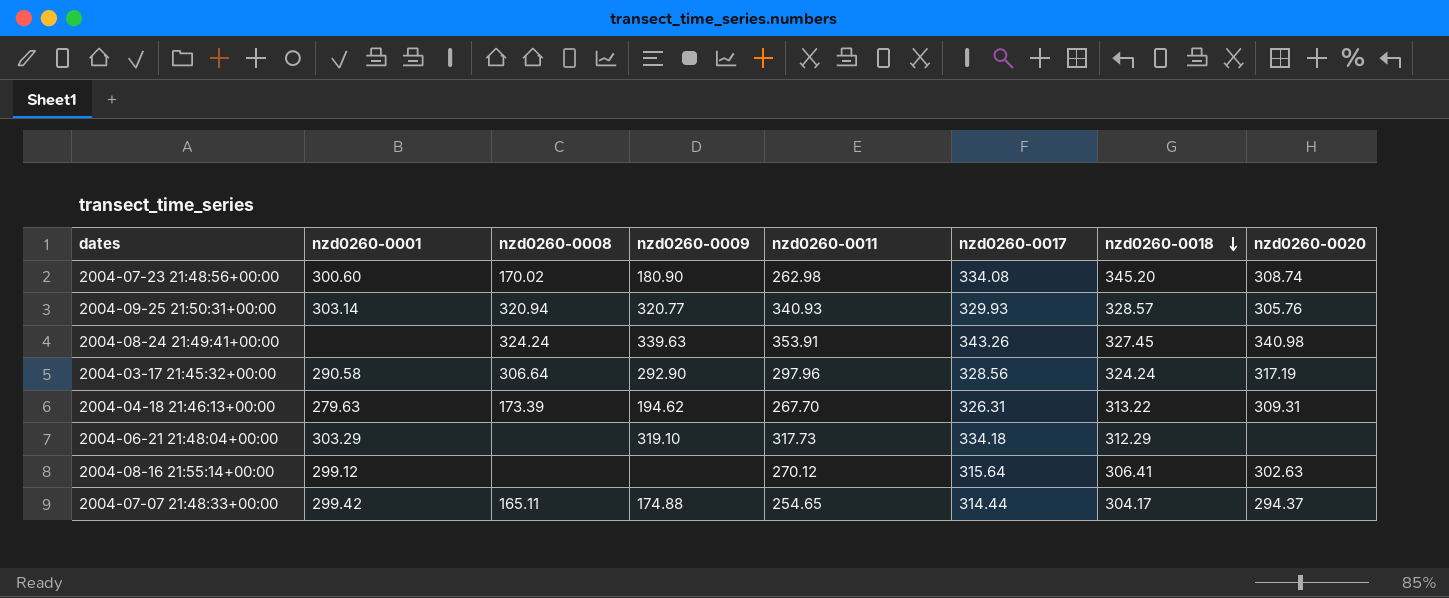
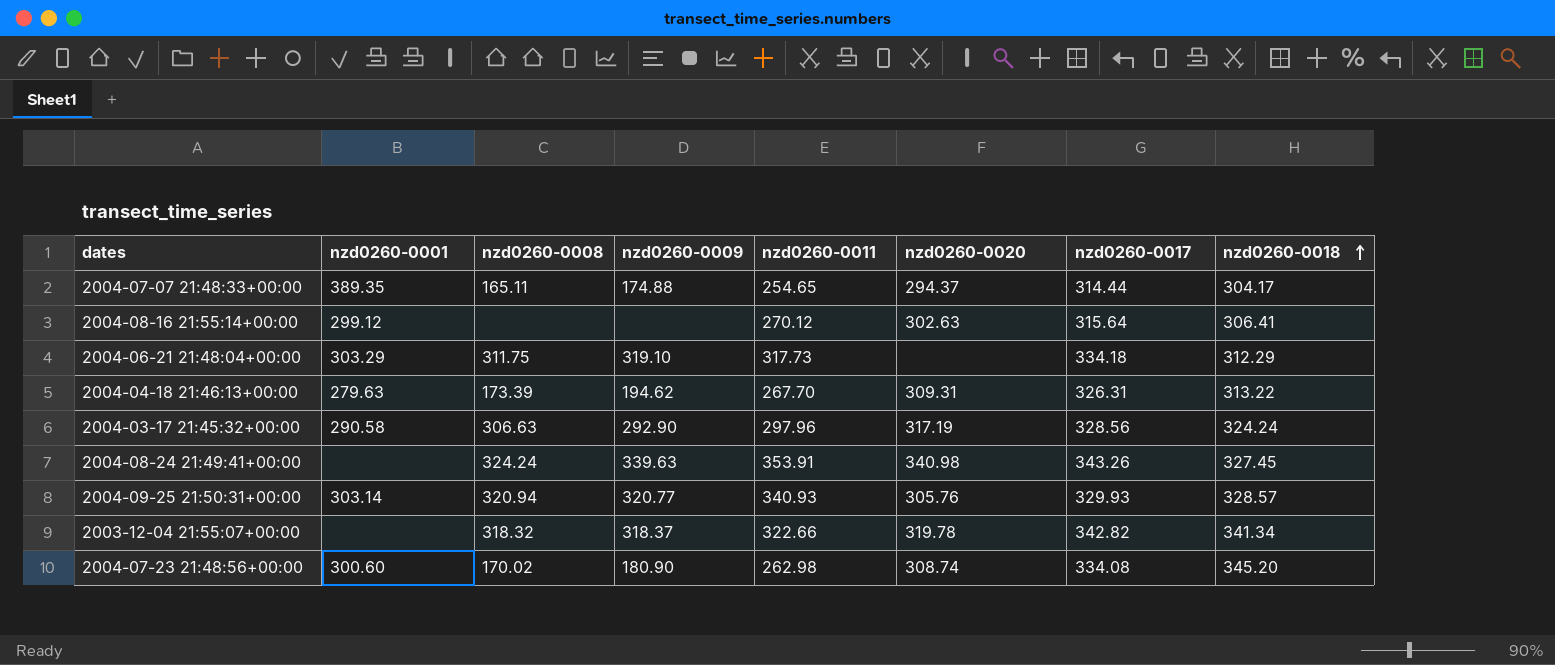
row order: nzd0260-0018 descending -> nzd0260-0018 ascending
column nzd0260-0020 | position: 8 -> 6
2004-07-07 21:48:33+00:00 | nzd0260-0001: 299.42 -> 389.35
2004-06-21 21:48:04+00:00 | nzd0260-0008: none -> 311.75
2004-03-17 21:45:32+00:00 | nzd0260-0008: 306.64 -> 306.63
row 2003-12-04 21:55:07+00:00: none -> none | 318.32 | 318.37 | 322.66 | 319.78 | 342.82 | 341.34

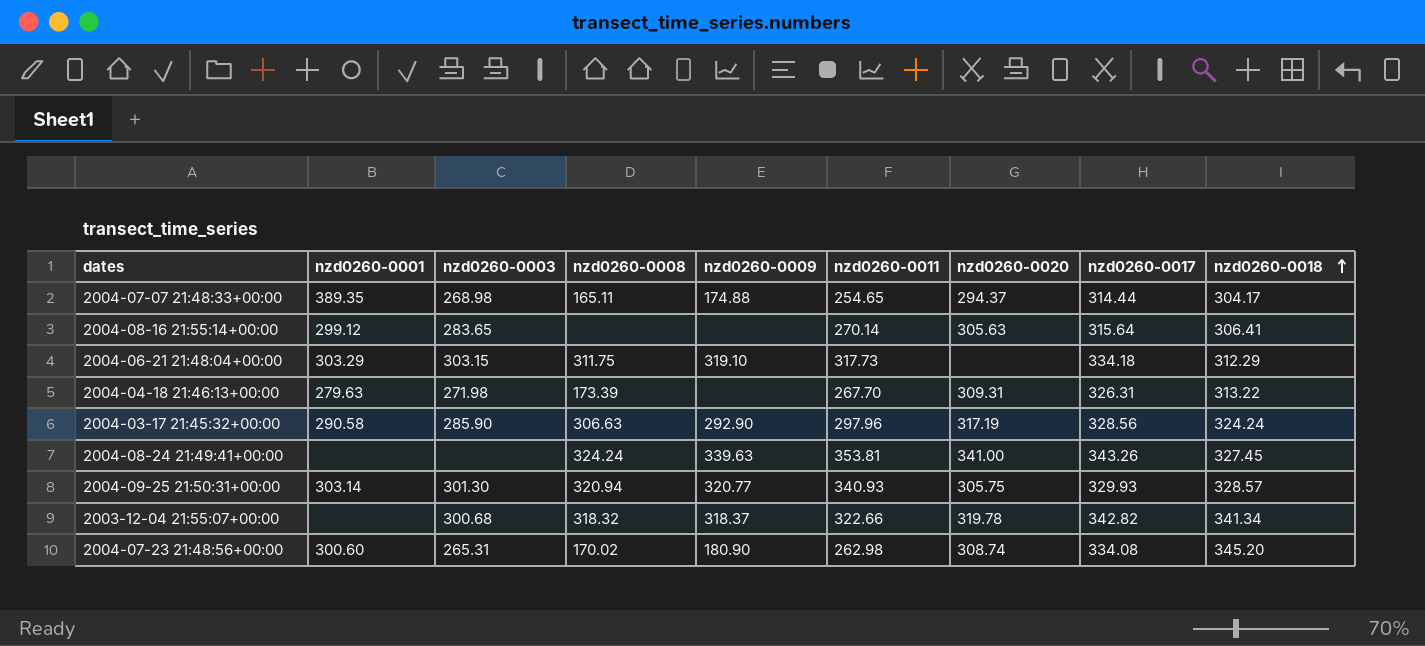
column nzd0260-0003 | position: none -> 3
2004-08-16 21:55:14+00:00 | nzd0260-0011: 270.12 -> 270.14
2004-08-16 21:55:14+00:00 | nzd0260-0020: 302.63 -> 305.63
2004-04-18 21:46:13+00:00 | nzd0260-0009: 194.62 -> none
2004-08-24 21:49:41+00:00 | nzd0260-0011: 353.91 -> 353.81
2004-08-24 21:49:41+00:00 | nzd0260-0020: 340.98 -> 341.00
2004-09-25 21:50:31+00:00 | nzd0260-0020: 305.76 -> 305.75

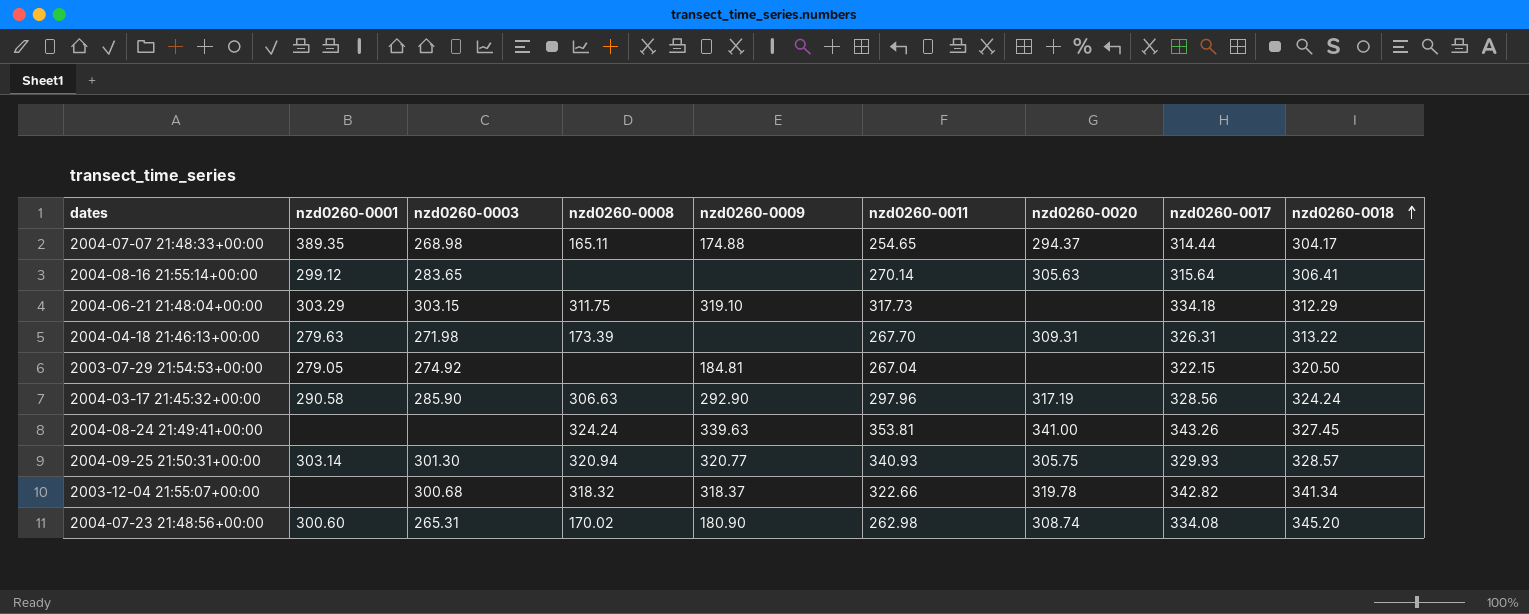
row 2003-07-29 21:54:53+00:00: none -> 279.05 | 274.92 | none | 184.81 | 267.04 | none | 322.15 | 320.50

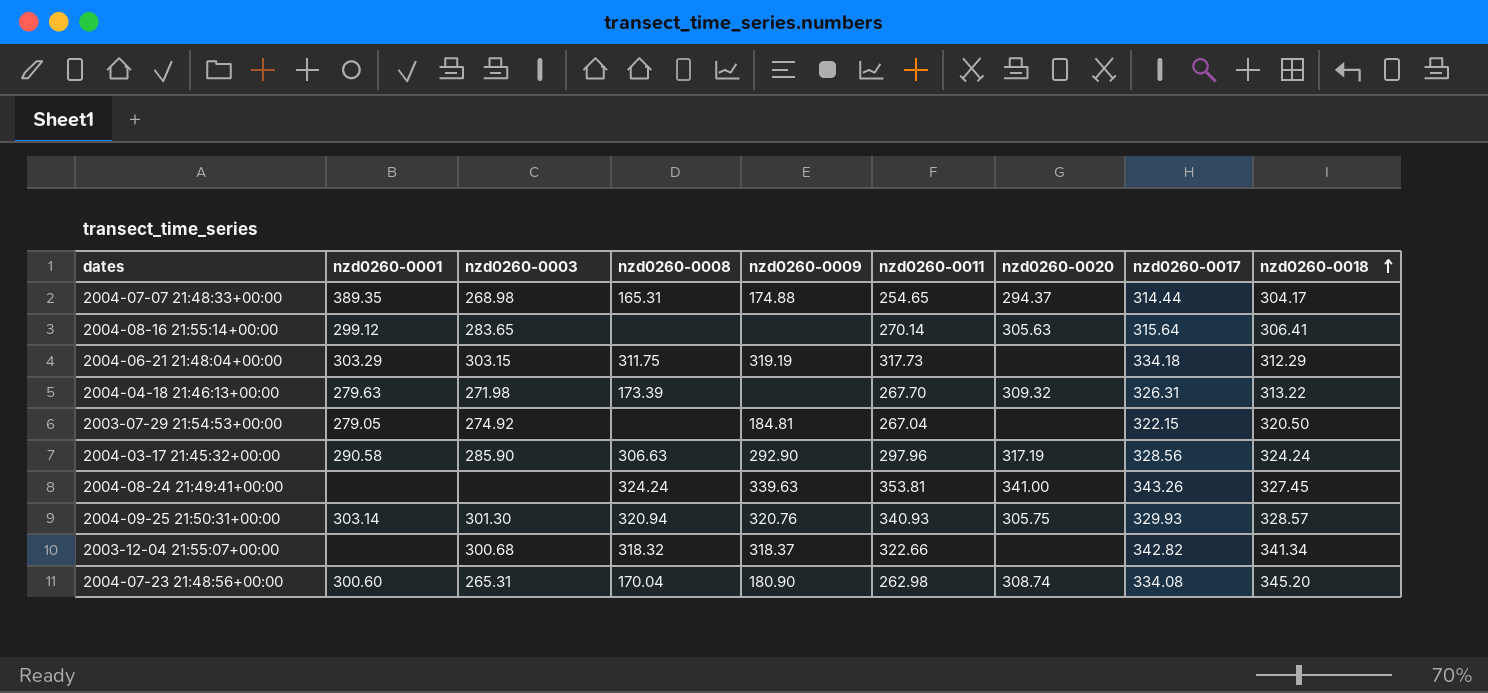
2004-07-07 21:48:33+00:00 | nzd0260-0008: 165.11 -> 165.31
2004-06-21 21:48:04+00:00 | nzd0260-0009: 319.10 -> 319.19
2004-04-18 21:46:13+00:00 | nzd0260-0020: 309.31 -> 309.32
2004-09-25 21:50:31+00:00 | nzd0260-0009: 320.77 -> 320.76
2003-12-04 21:55:07+00:00 | nzd0260-0020: 319.78 -> none
2004-07-23 21:48:56+00:00 | nzd0260-0008: 170.02 -> 170.04

